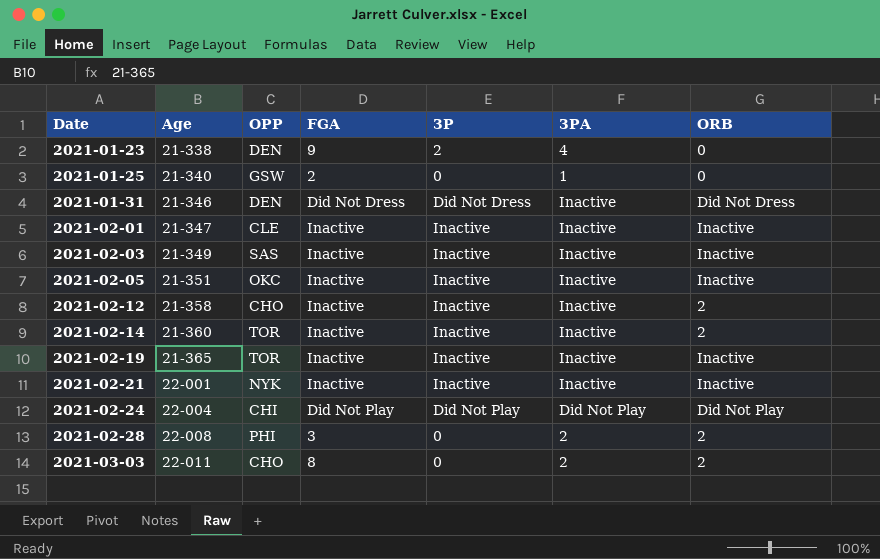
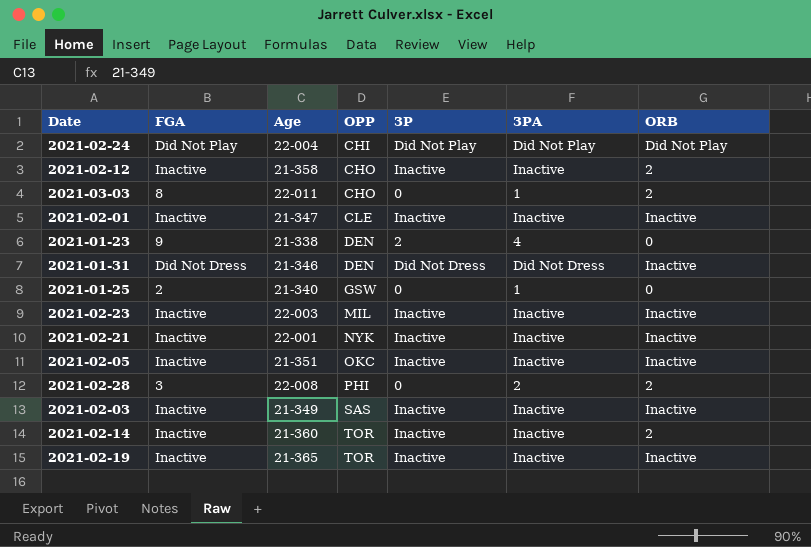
row order: Date ascending -> OPP ascending
column FGA | position: 4 -> 2
2021-03-03 | 3PA: 2 -> 1
2021-01-31 | 3PA: Inactive -> Did Not Dress
2021-01-31 | ORB: Did Not Dress -> Inactive
row 2021-02-23: none -> Inactive | 22-003 | MIL | Inactive | Inactive | Inactive

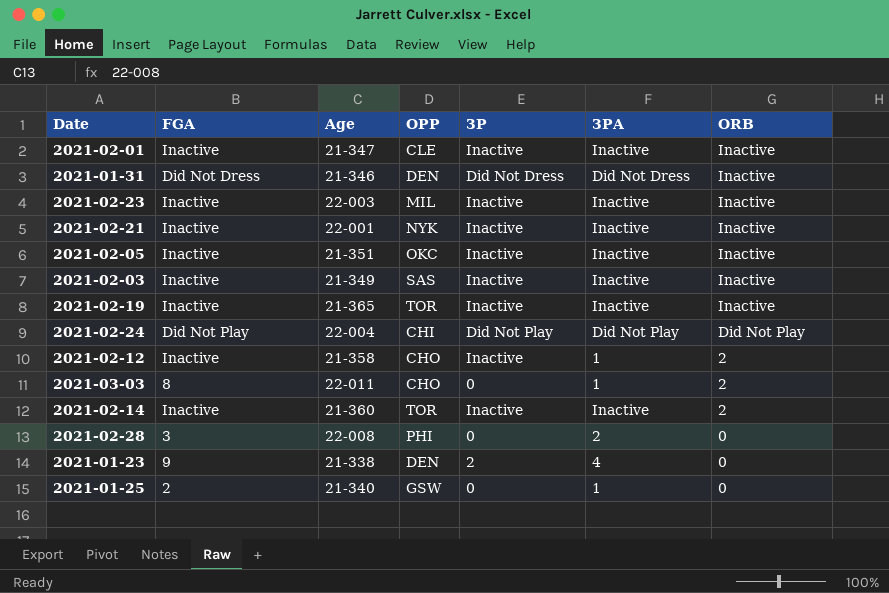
row order: OPP ascending -> ORB descending
2021-02-12 | 3PA: Inactive -> 1
2021-02-28 | ORB: 2 -> 0

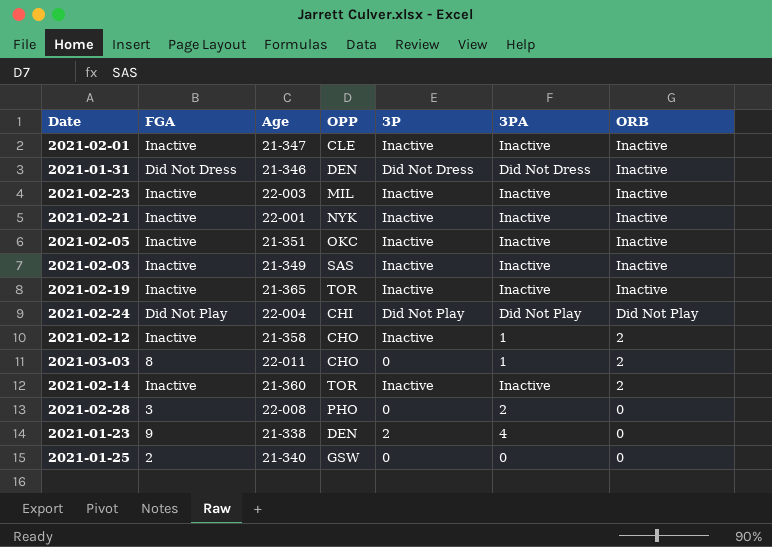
2021-02-28 | OPP: PHI -> PHO
2021-01-25 | 3PA: 1 -> 0

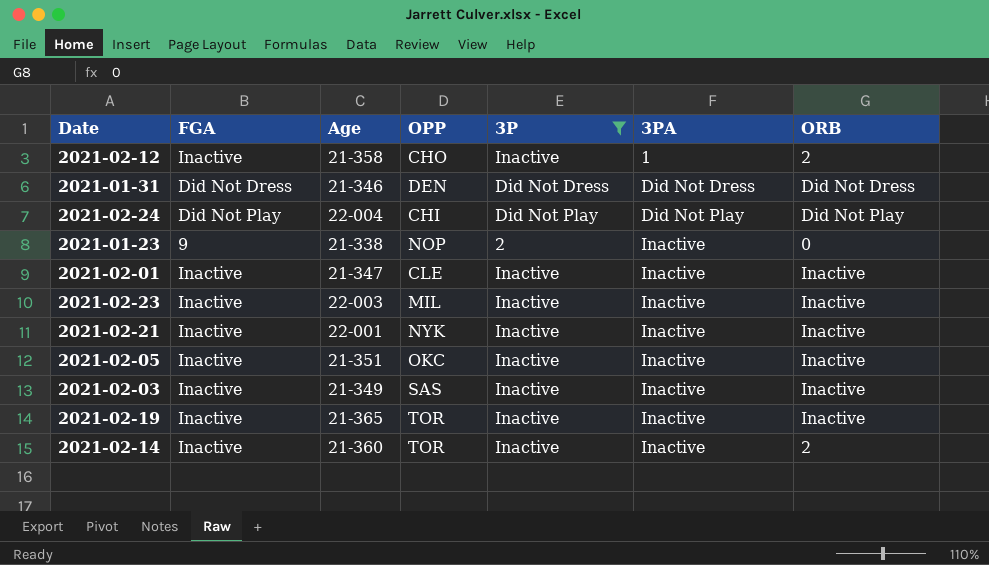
filter: none -> 3P != 0
row order: ORB descending -> 3PA ascending
2021-01-31 | ORB: Inactive -> Did Not Dress
2021-01-23 | OPP: DEN -> NOP
2021-01-23 | 3PA: 4 -> Inactive

